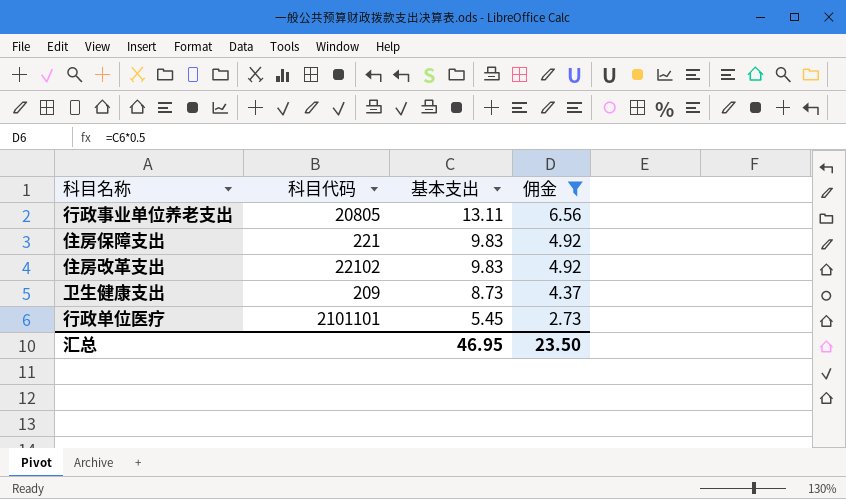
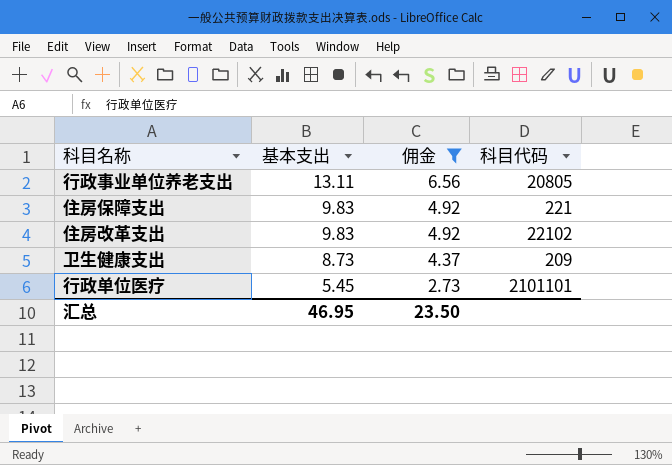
column 科目代码 | position: 2 -> 4

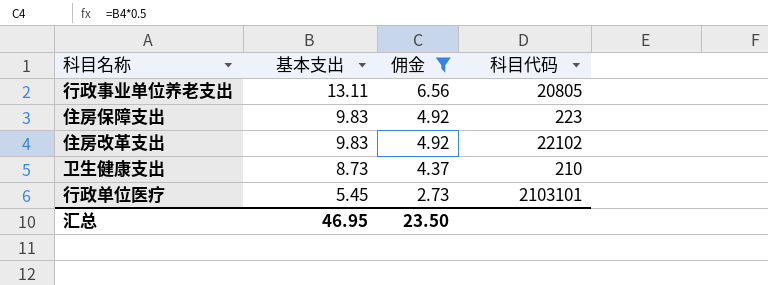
住房保障支出 | 科目代码: 221 -> 223
卫生健康支出 | 科目代码: 209 -> 210
行政单位医疗 | 科目代码: 2101101 -> 2103101

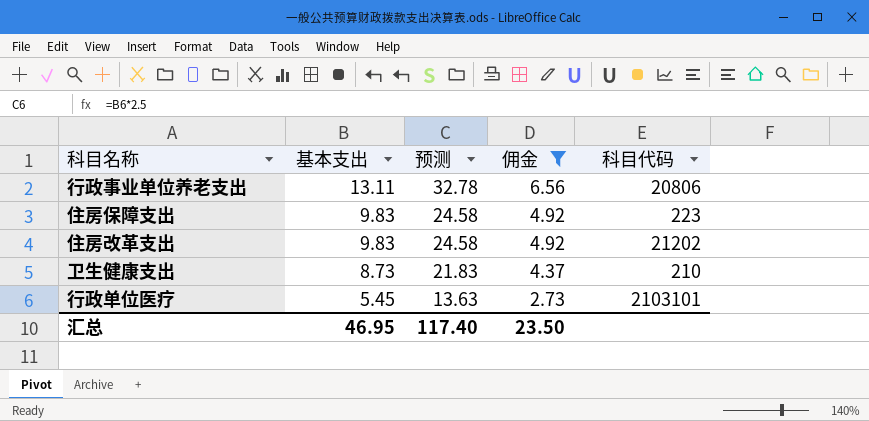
column 预测 | formula: none -> [基本支出] * 2.5
行政事业单位养老支出 | 科目代码: 20805 -> 20806
住房改革支出 | 科目代码: 22102 -> 21202

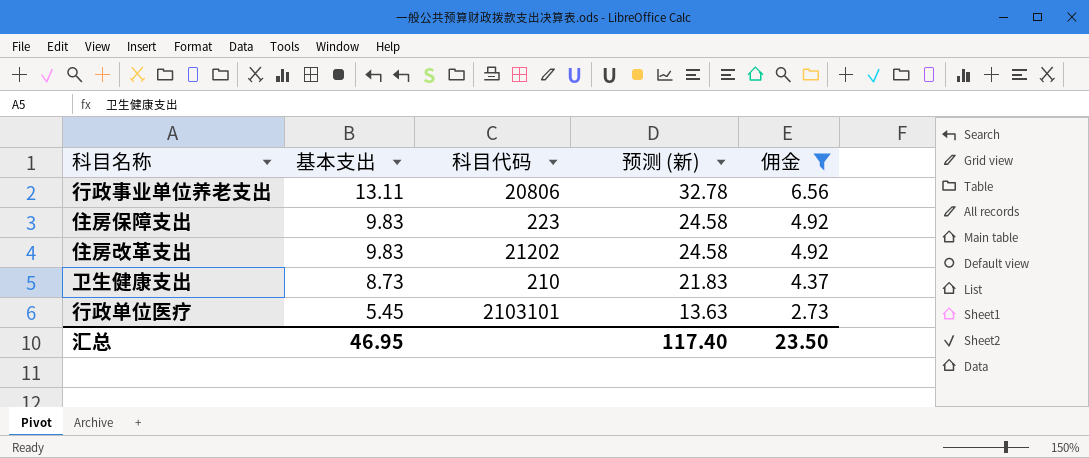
column 科目代码 | position: 5 -> 3
column name: 预测 -> 预测 (新)

